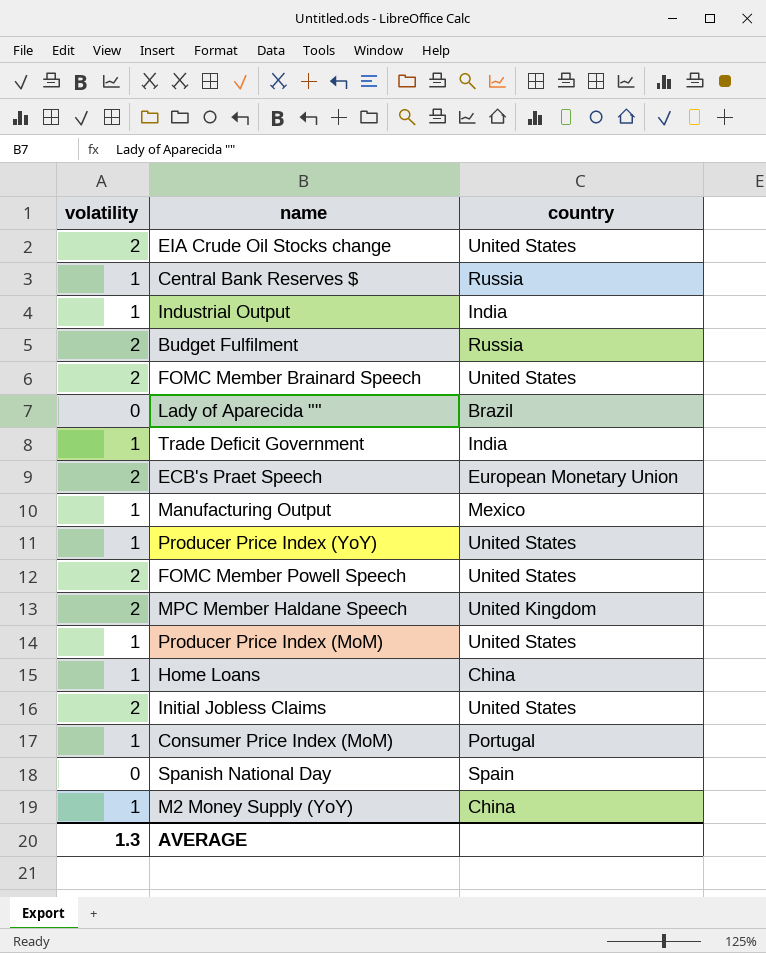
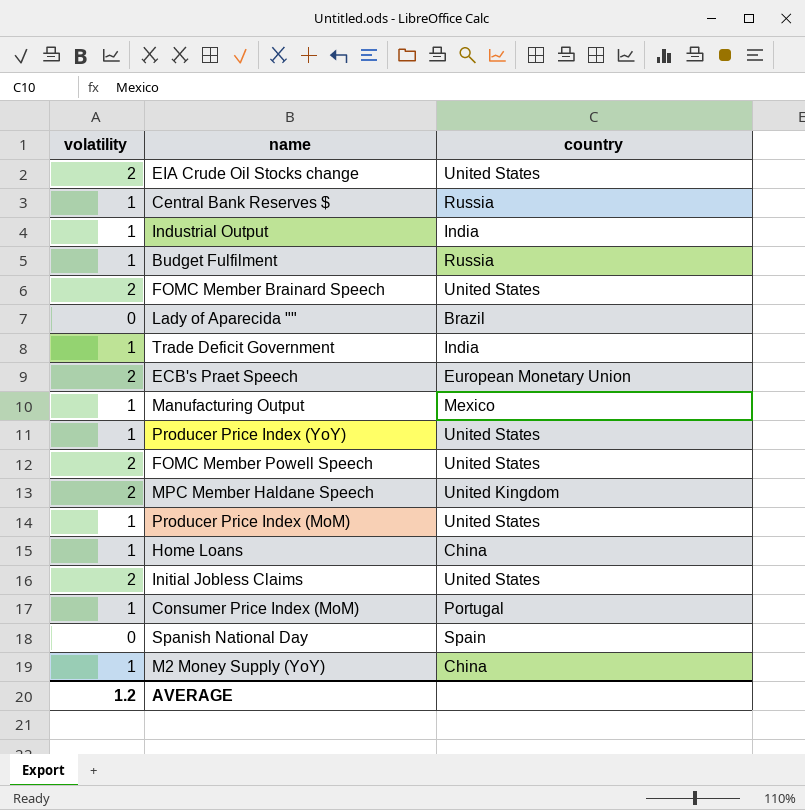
Budget Fulfilment | volatility: 2 -> 1
AVERAGE | volatility: 1.3 -> 1.2

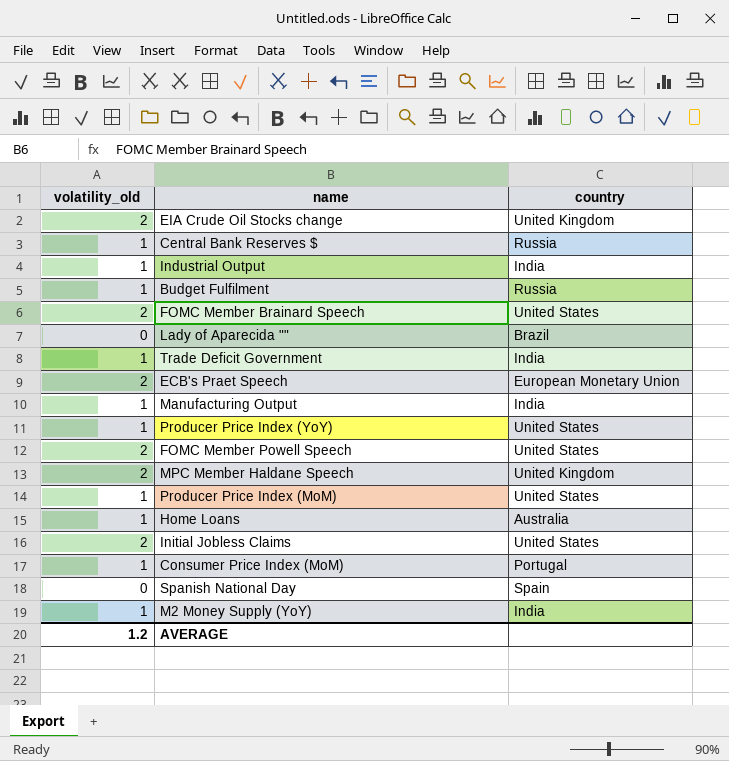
column name: volatility -> volatility_old
EIA Crude Oil Stocks change | country: United States -> United Kingdom
Manufacturing Output | country: Mexico -> India
Home Loans | country: China -> Australia
M2 Money Supply (YoY) | country: China -> India

